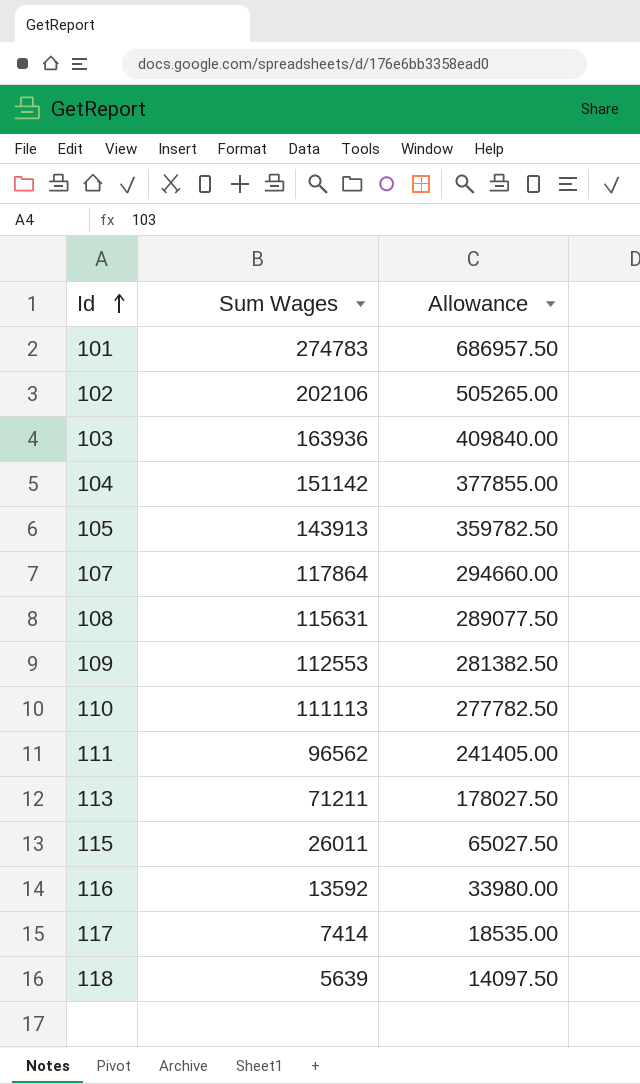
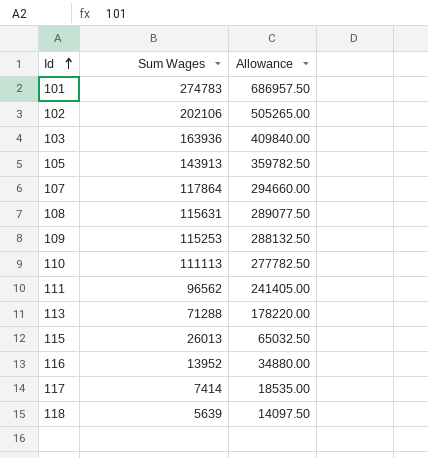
row 104: 151142 | 377855.00 -> none
109 | Sum Wages: 112553 -> 115253
109 | Allowance: 281382.50 -> 288132.50
113 | Sum Wages: 71211 -> 71288
113 | Allowance: 178027.50 -> 178220.00
115 | Sum Wages: 26011 -> 26013
115 | Allowance: 65027.50 -> 65032.50
116 | Sum Wages: 13592 -> 13952
116 | Allowance: 33980.00 -> 34880.00

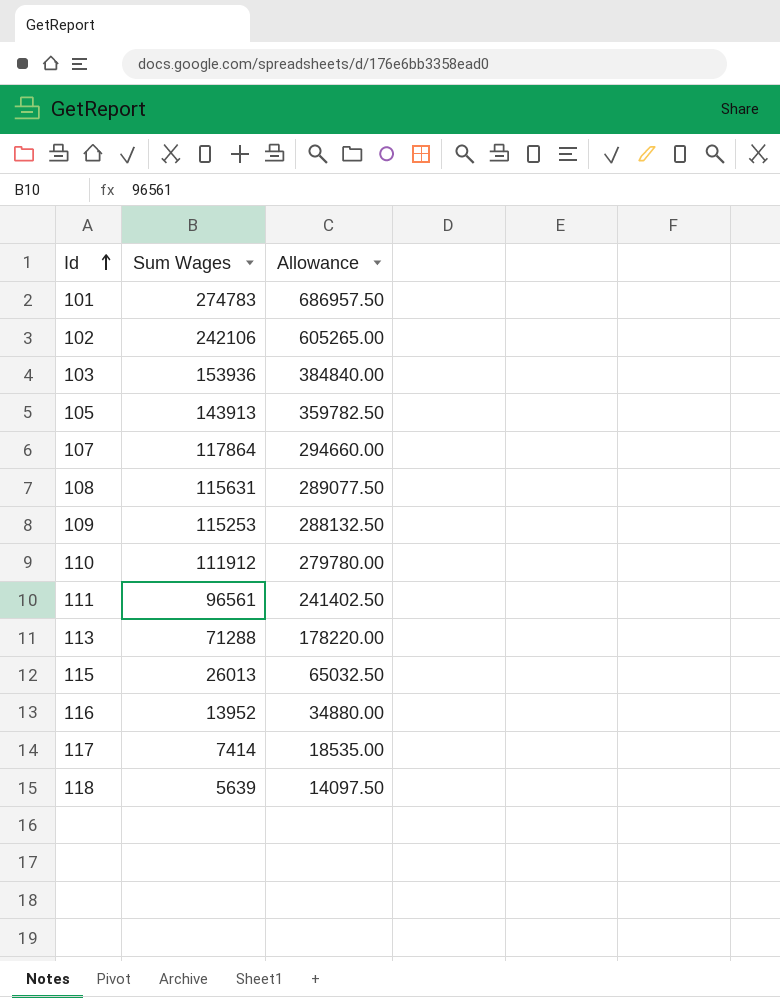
102 | Sum Wages: 202106 -> 242106
102 | Allowance: 505265.00 -> 605265.00
103 | Sum Wages: 163936 -> 153936
103 | Allowance: 409840.00 -> 384840.00
110 | Sum Wages: 111113 -> 111912
110 | Allowance: 277782.50 -> 279780.00
111 | Sum Wages: 96562 -> 96561
111 | Allowance: 241405.00 -> 241402.50

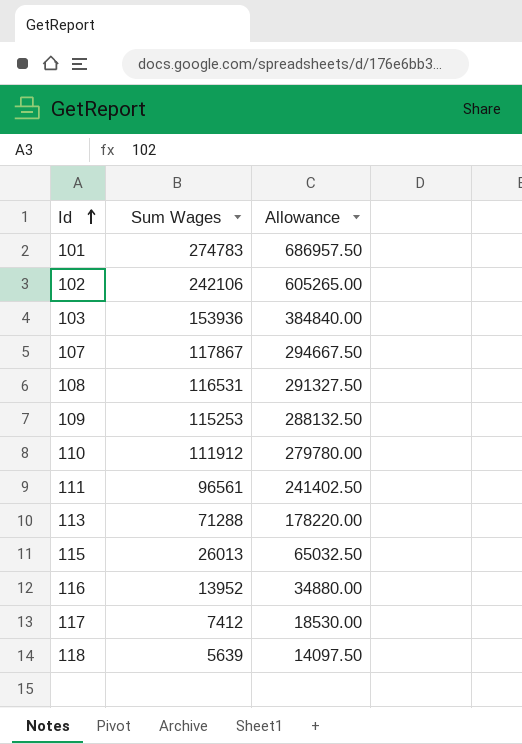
row 105: 143913 | 359782.50 -> none
107 | Sum Wages: 117864 -> 117867
107 | Allowance: 294660.00 -> 294667.50
108 | Sum Wages: 115631 -> 116531
108 | Allowance: 289077.50 -> 291327.50
117 | Sum Wages: 7414 -> 7412
117 | Allowance: 18535.00 -> 18530.00

